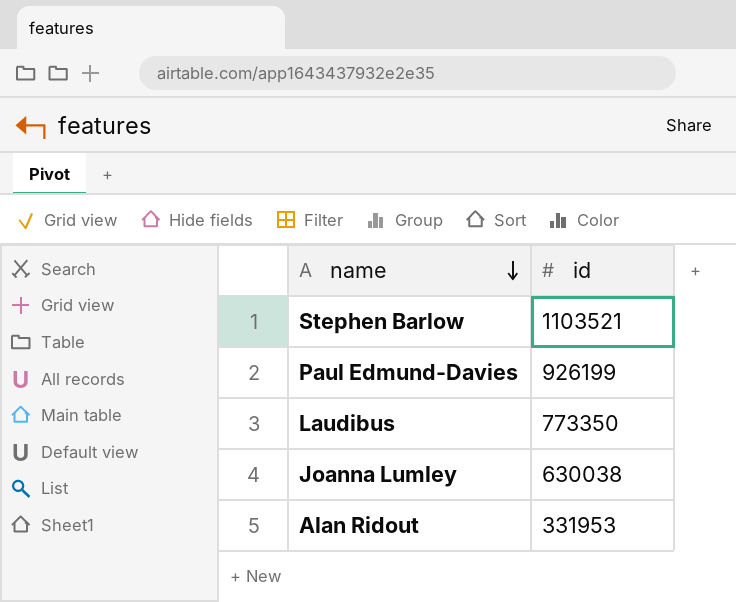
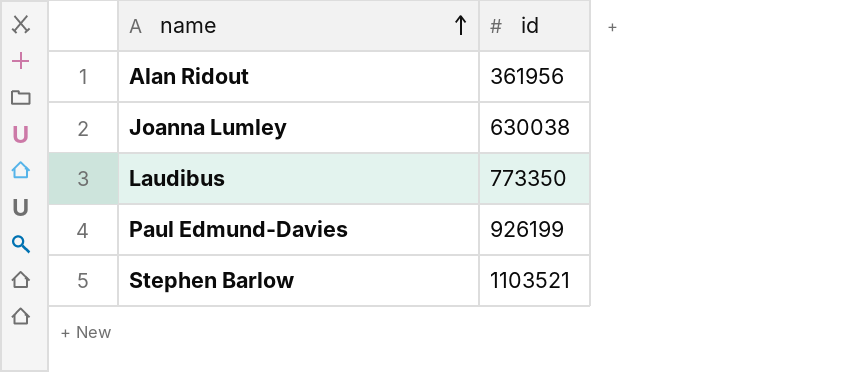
row order: name descending -> name ascending
Alan Ridout | id: 331953 -> 361956

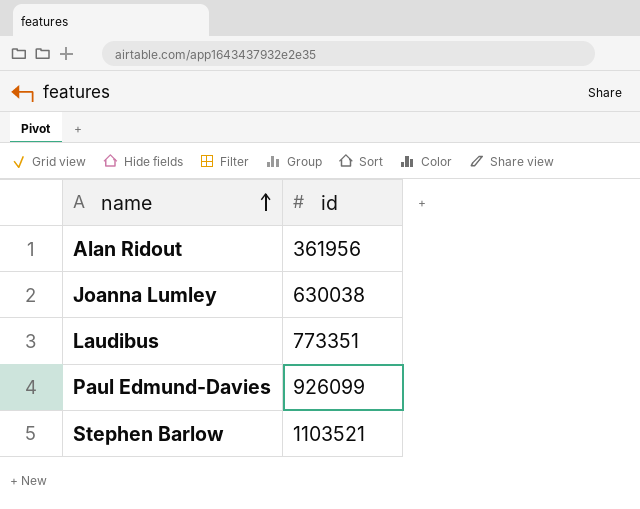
Laudibus | id: 773350 -> 773351
Paul Edmund-Davies | id: 926199 -> 926099

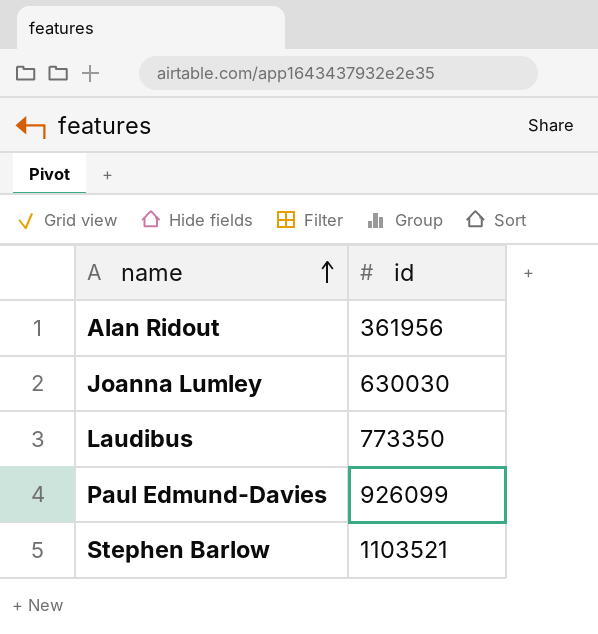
Joanna Lumley | id: 630038 -> 630030
Laudibus | id: 773351 -> 773350

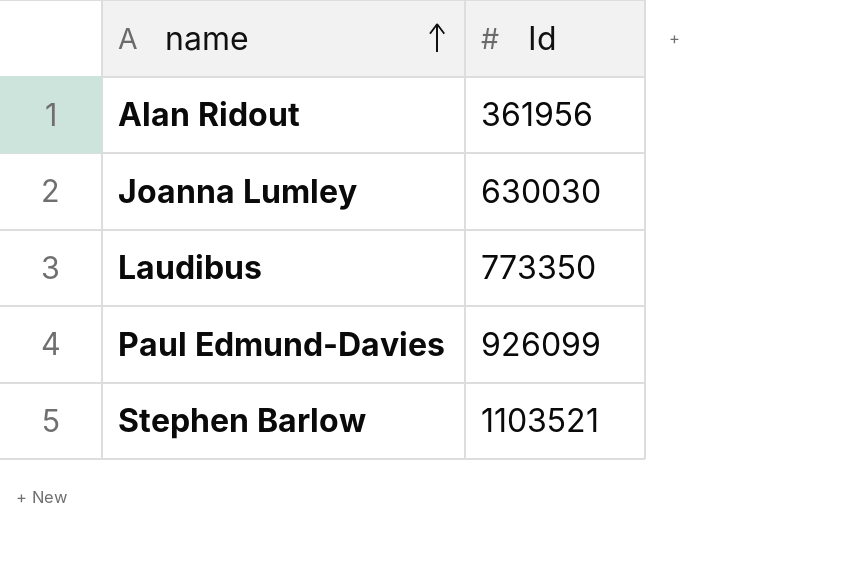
column name: id -> Id

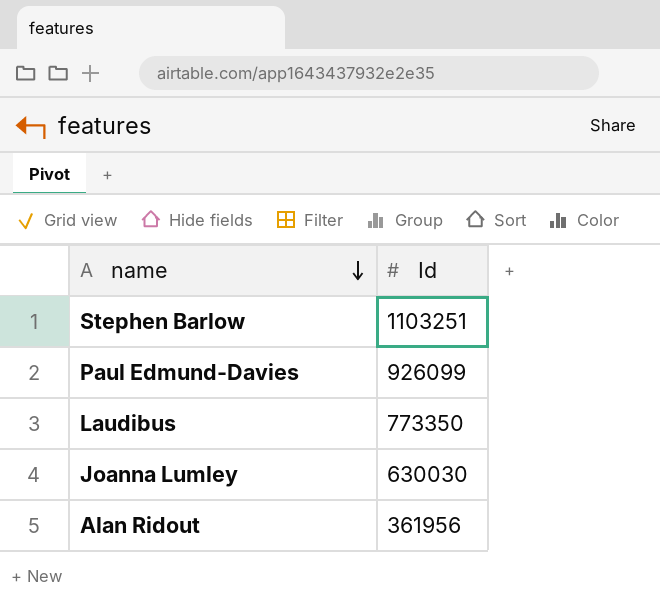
row order: name ascending -> name descending
Stephen Barlow | Id: 1103521 -> 1103251

